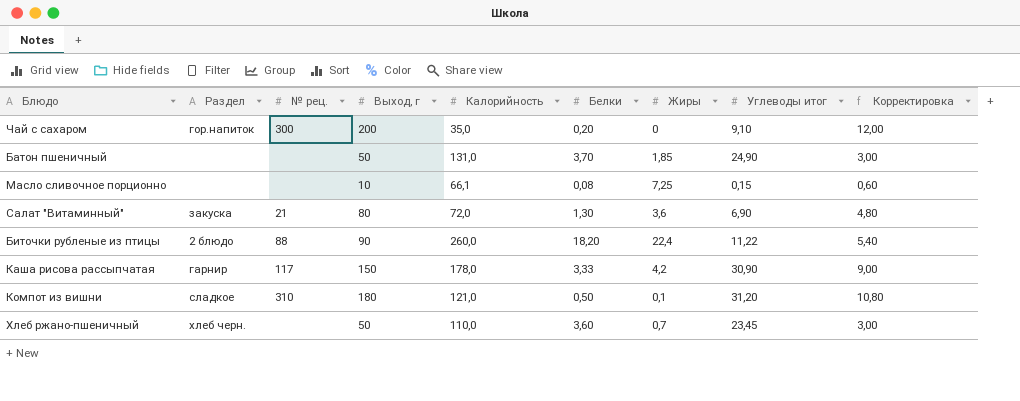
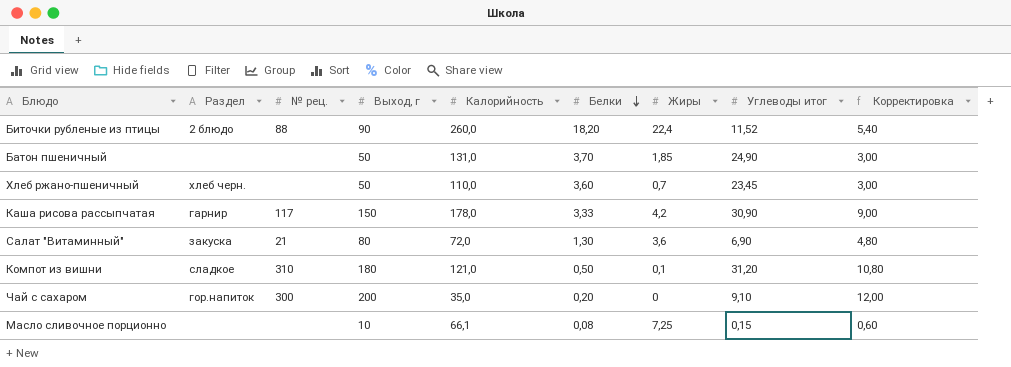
row order: none -> Белки descending
Биточки рубленые из птицы | Углеводы итог: 11,22 -> 11,52

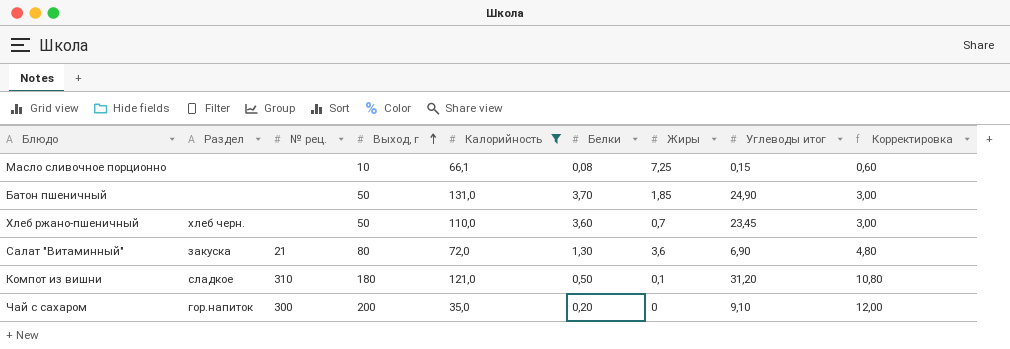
filter: none -> Калорийность <= 131,0
row order: Белки descending -> Выход, г ascending

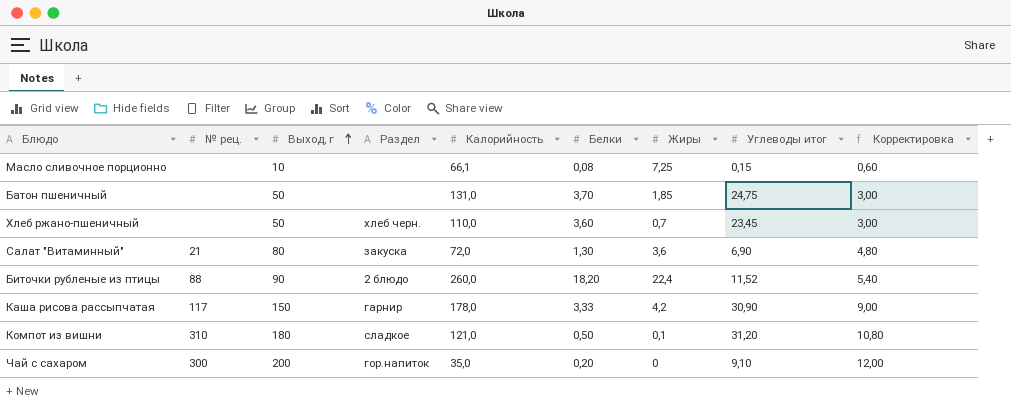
filter: Калорийность <= 131,0 -> none
column Раздел | position: 2 -> 4
Батон пшеничный | Углеводы итог: 24,90 -> 24,75

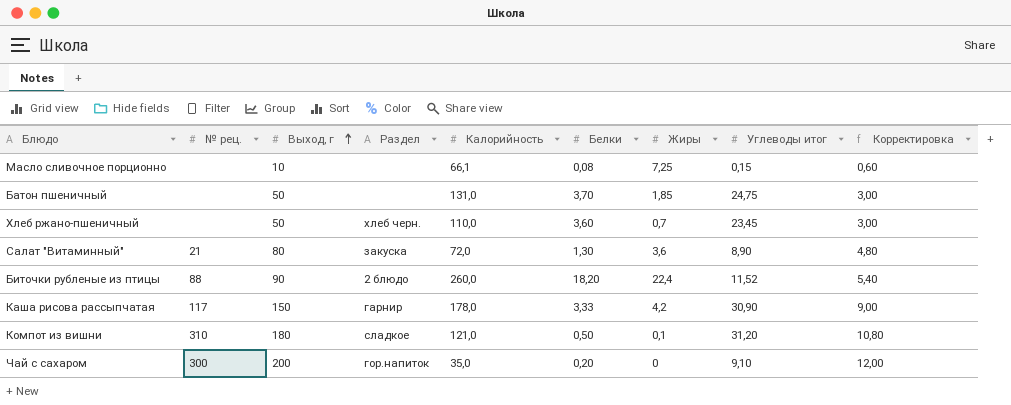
Салат "Витаминный" | Углеводы итог: 6,90 -> 8,90

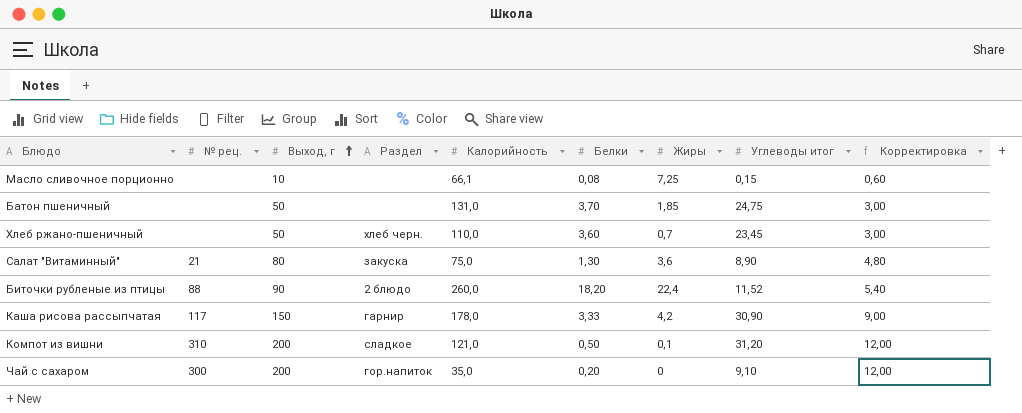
Салат "Витаминный" | Калорийность: 72,0 -> 75,0
Компот из вишни | Выход, г: 180 -> 200
Компот из вишни | Корректировка: 10,80 -> 12,00

